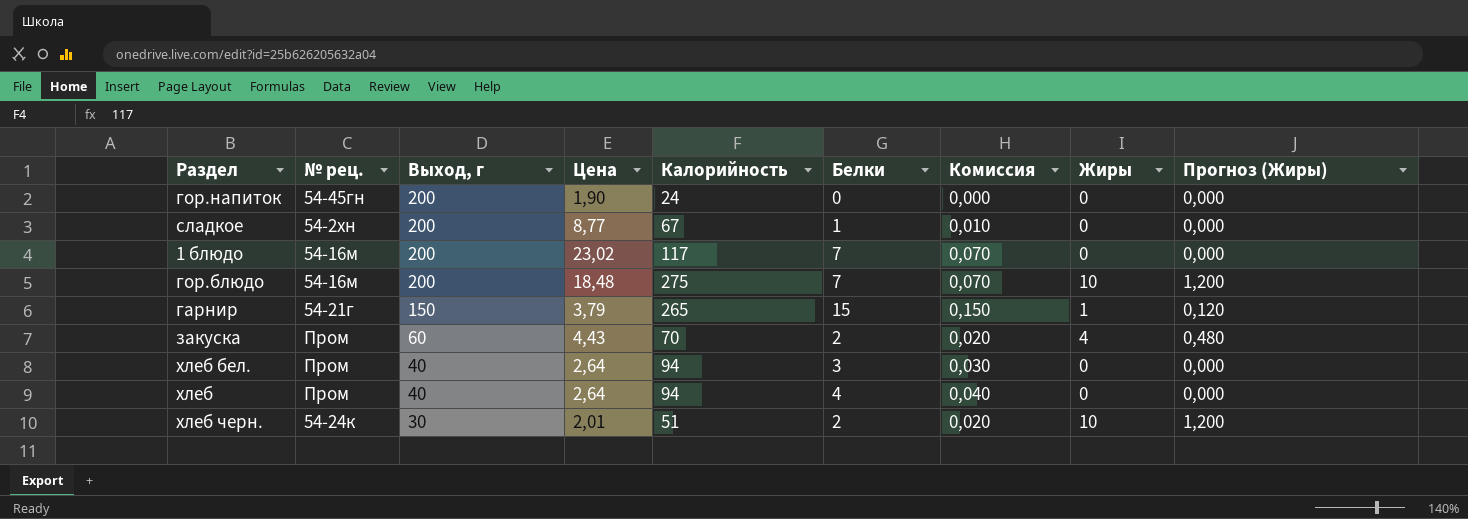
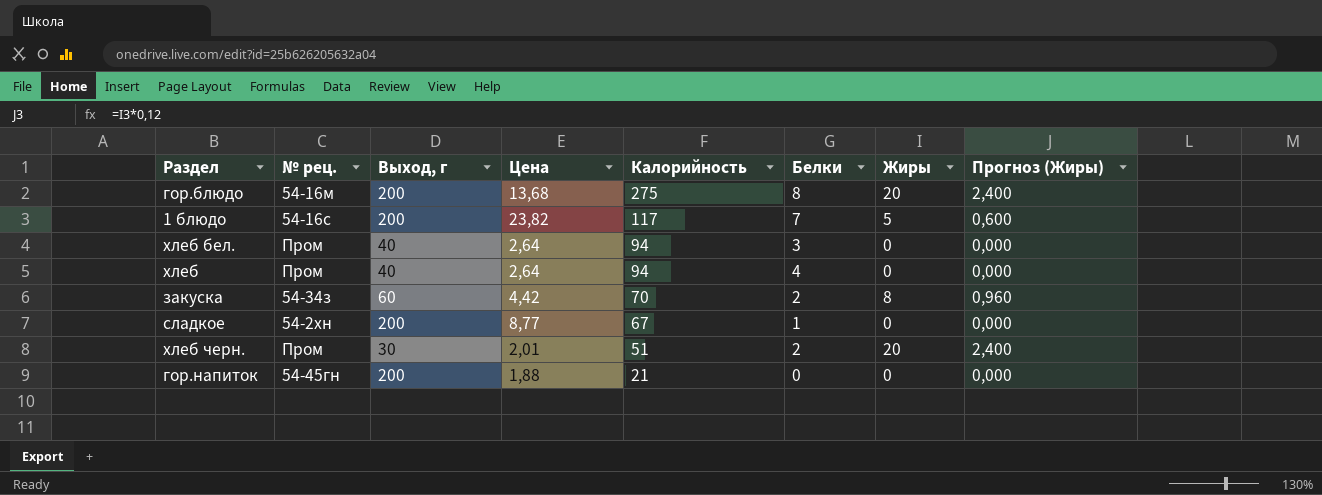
row order: Выход, г descending -> Калорийность descending
column Комиссия | formula: [Белки] * 0,01 -> none
row гарнир: 54-21г | 150 | 3,79 | 265 | 15 | 0,150 | 1 | 0,120 -> none
гор.блюдо | Цена: 18,48 -> 13,68
гор.блюдо | Белки: 7 -> 8
гор.блюдо | Жиры: 10 -> 20
гор.блюдо | Прогноз (Жиры): 1,200 -> 2,400
1 блюдо | № рец.: 54-16м -> 54-16с
1 блюдо | Цена: 23,02 -> 23,82
1 блюдо | Жиры: 0 -> 5
1 блюдо | Прогноз (Жиры): 0,000 -> 0,600
закуска | № рец.: Пром -> 54-34з
закуска | Цена: 4,43 -> 4,42
закуска | Жиры: 4 -> 8
закуска | Прогноз (Жиры): 0,480 -> 0,960
хлеб черн. | № рец.: 54-24к -> Пром
хлеб черн. | Жиры: 10 -> 20
хлеб черн. | Прогноз (Жиры): 1,200 -> 2,400
гор.напиток | Цена: 1,90 -> 1,88
гор.напиток | Калорийность: 24 -> 21

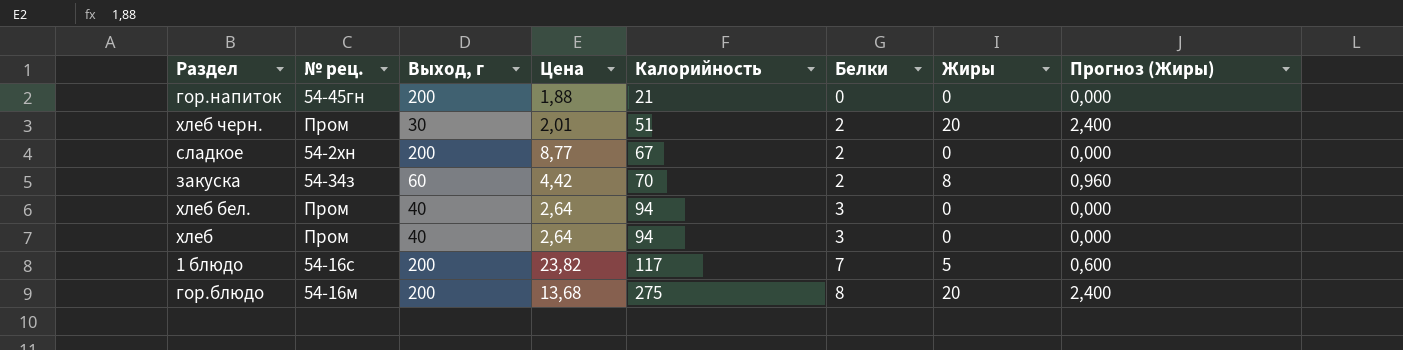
row order: Калорийность descending -> Калорийность ascending
сладкое | Белки: 1 -> 2
хлеб | Белки: 4 -> 3

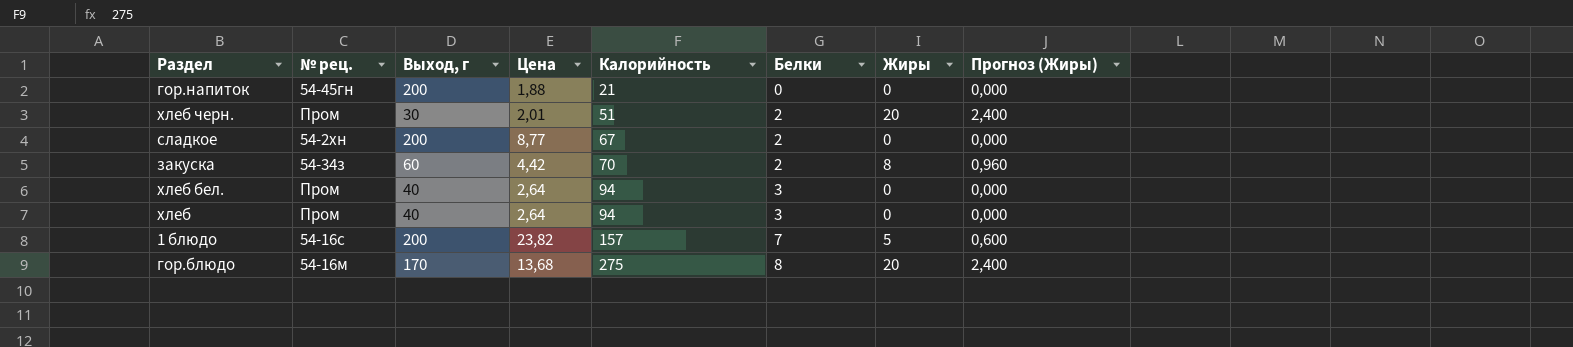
1 блюдо | Калорийность: 117 -> 157
гор.блюдо | Выход, г: 200 -> 170

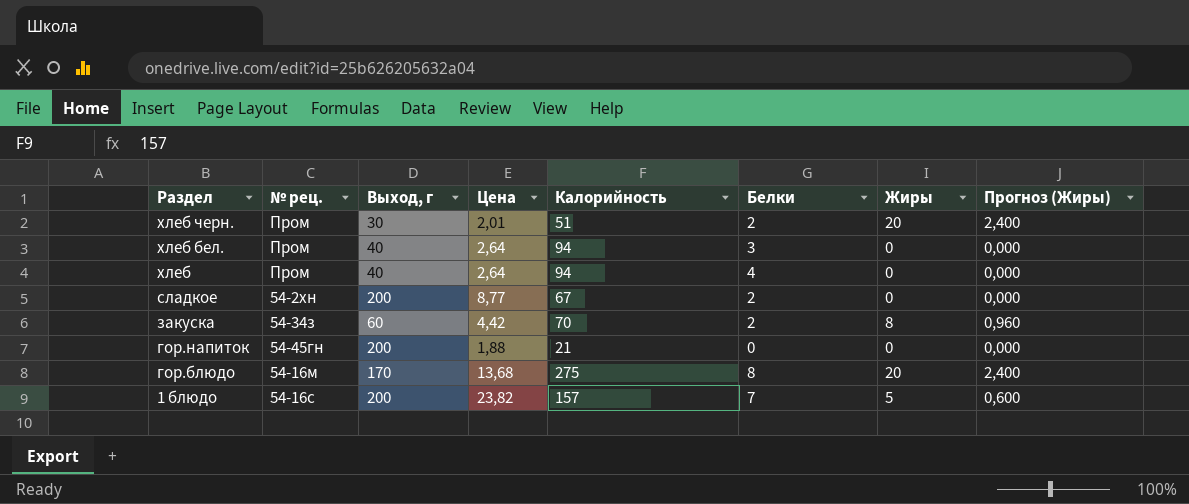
row order: Калорийность ascending -> Раздел descending
хлеб | Белки: 3 -> 4

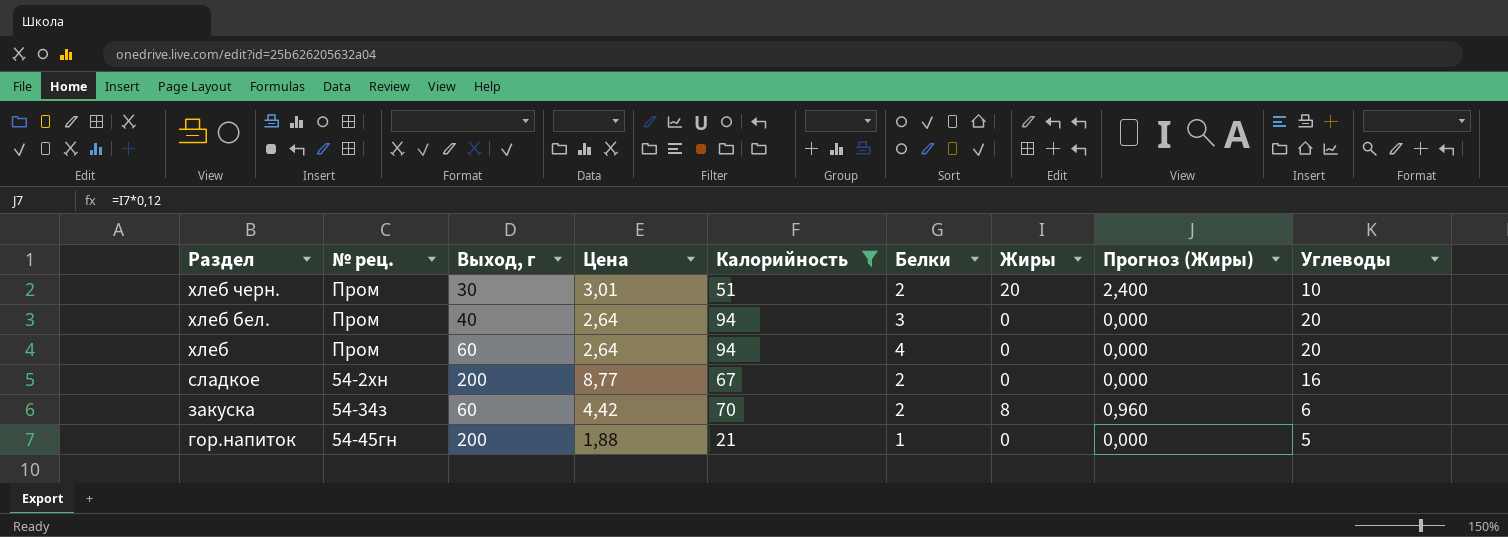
filter: none -> Калорийность <= 94
column Углеводы | position: none -> 9
хлеб черн. | Цена: 2,01 -> 3,01
хлеб | Выход, г: 40 -> 60
гор.напиток | Белки: 0 -> 1

